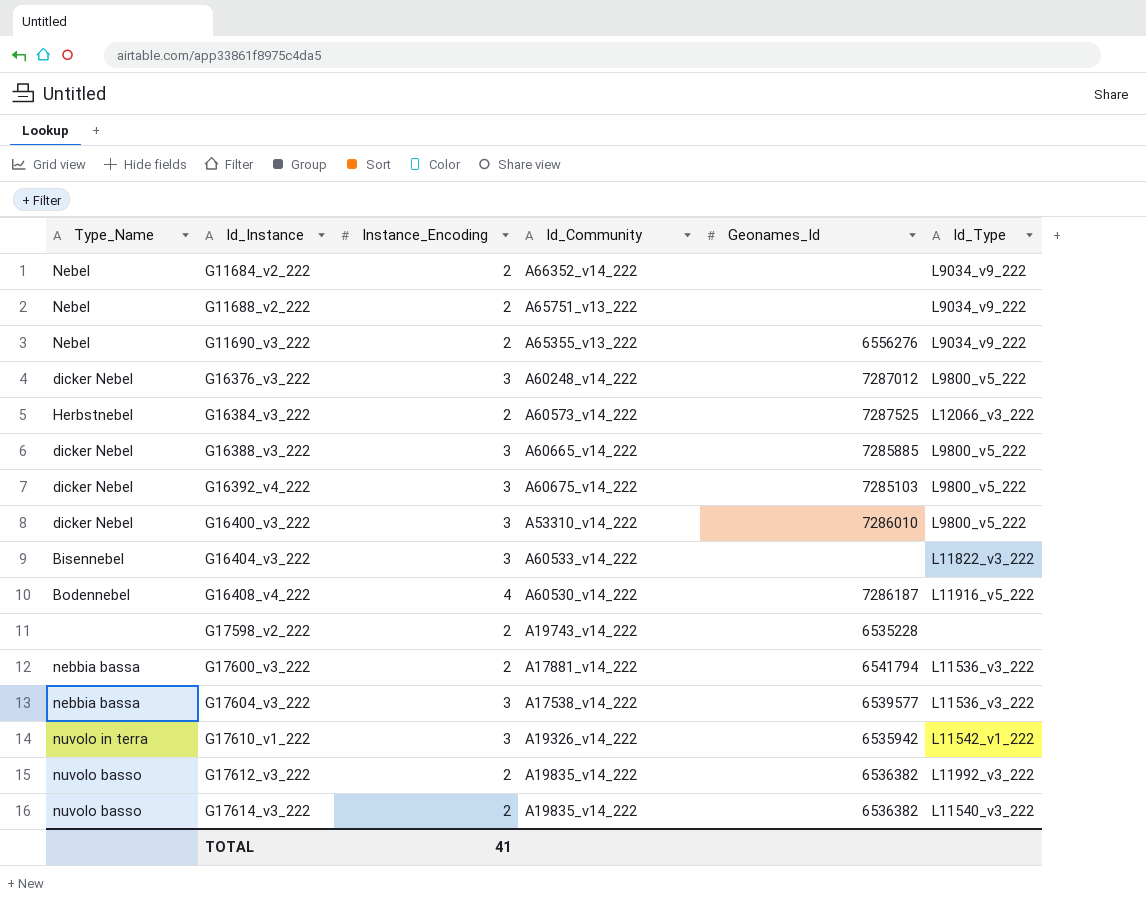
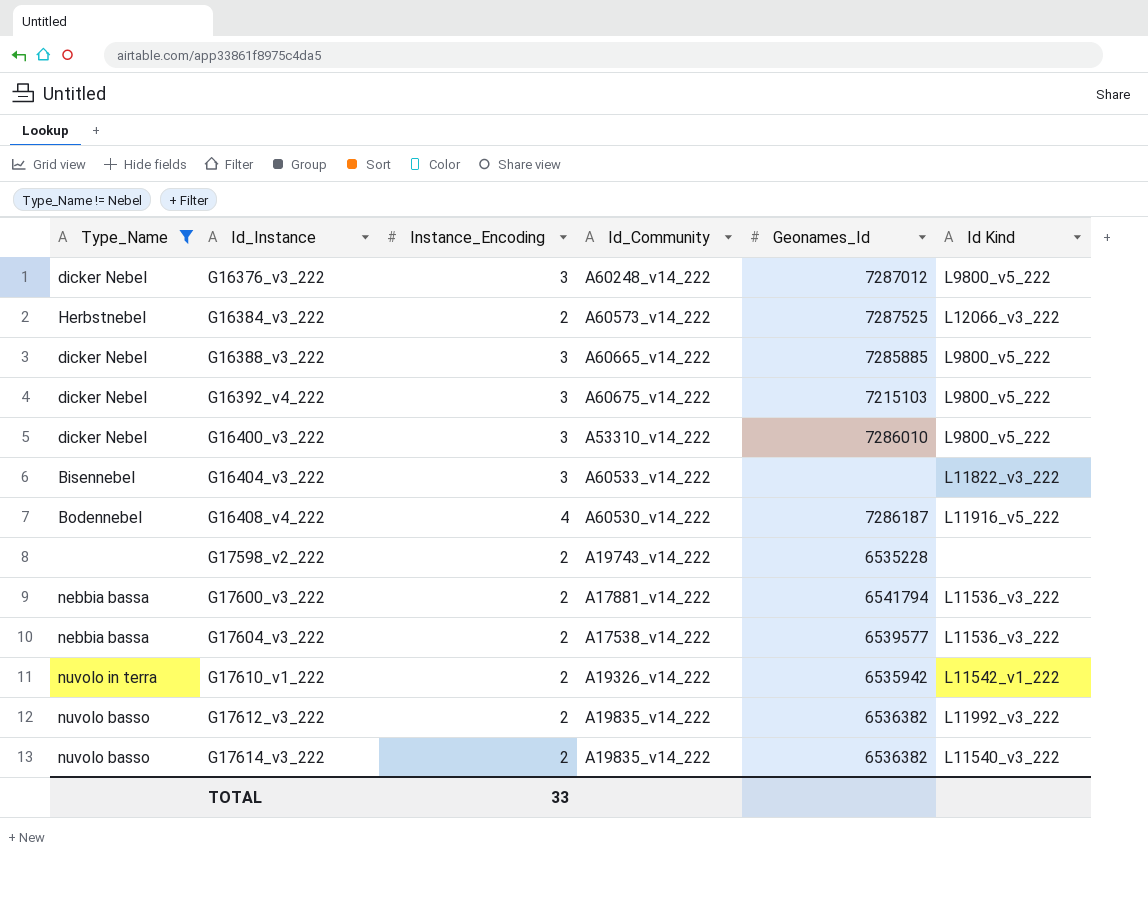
filter: none -> Type_Name != Nebel
column name: Id_Type -> Id Kind
G16392_v4_222 | Geonames_Id: 7285103 -> 7215103
G17604_v3_222 | Instance_Encoding: 3 -> 2
G17610_v1_222 | Instance_Encoding: 3 -> 2
TOTAL | Instance_Encoding: 41 -> 33

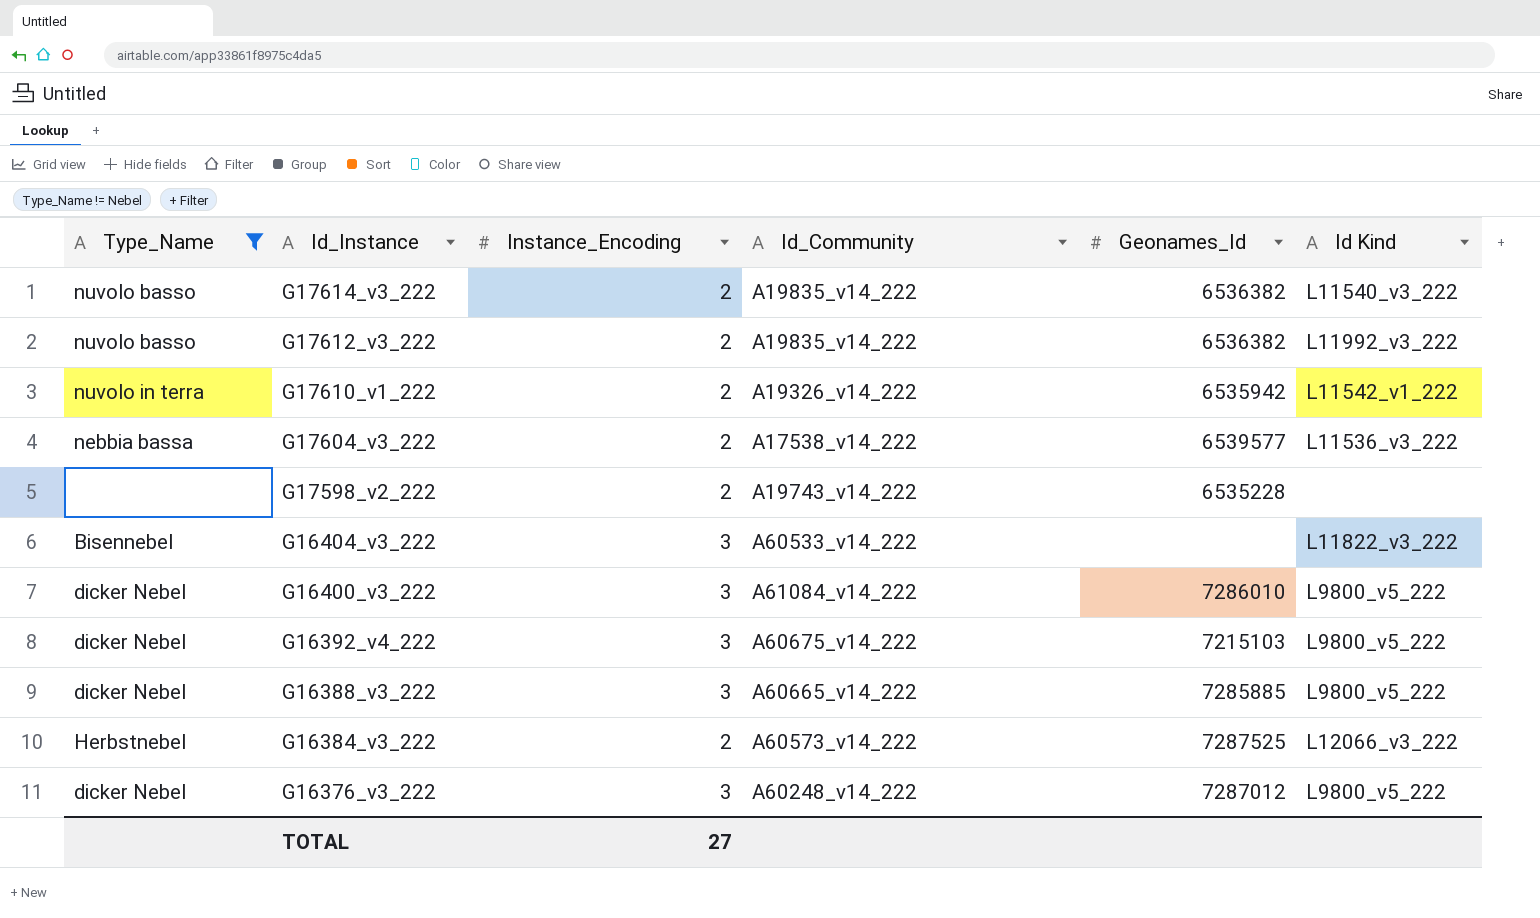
row order: Id_Instance ascending -> Id_Instance descending
row G16408_v4_222: Bodennebel | 4 | A60530_v14_222 | 7286187 | L11916_v5_222 -> none
row G17600_v3_222: nebbia bassa | 2 | A17881_v14_222 | 6541794 | L11536_v3_222 -> none
G16400_v3_222 | Id_Community: A53310_v14_222 -> A61084_v14_222
TOTAL | Instance_Encoding: 33 -> 27

